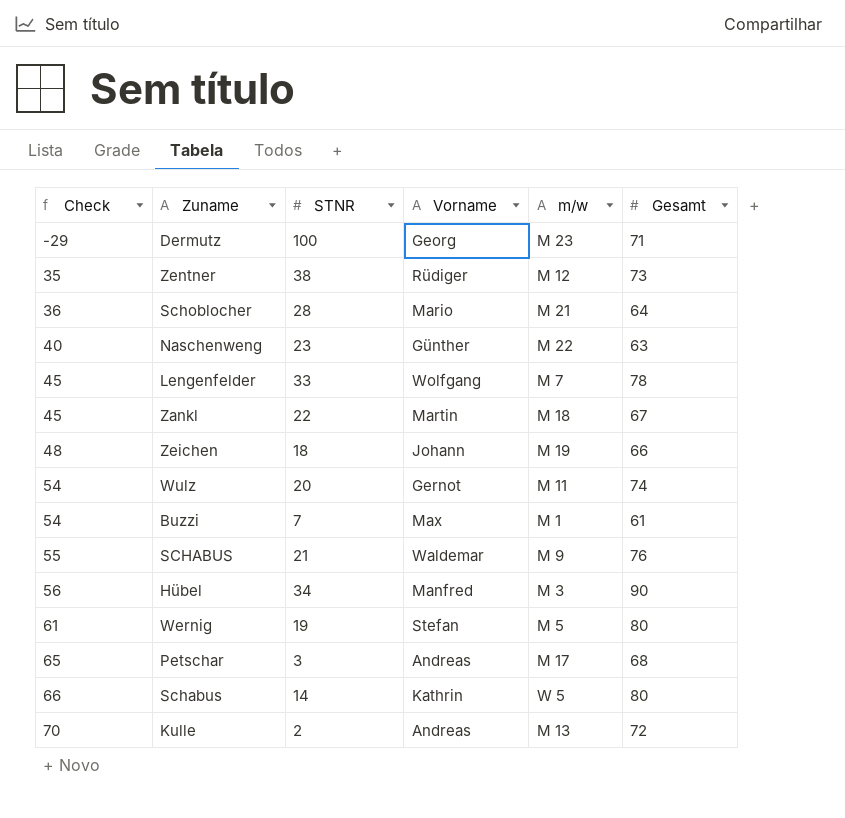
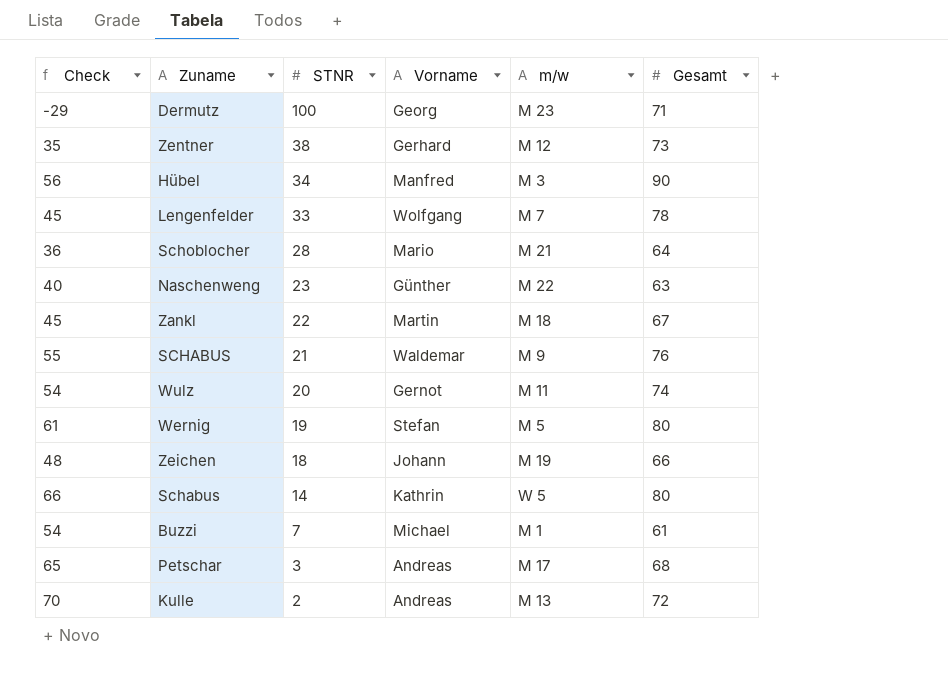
row order: Check ascending -> STNR descending
Zentner | Vorname: Rüdiger -> Gerhard
Buzzi | Vorname: Max -> Michael

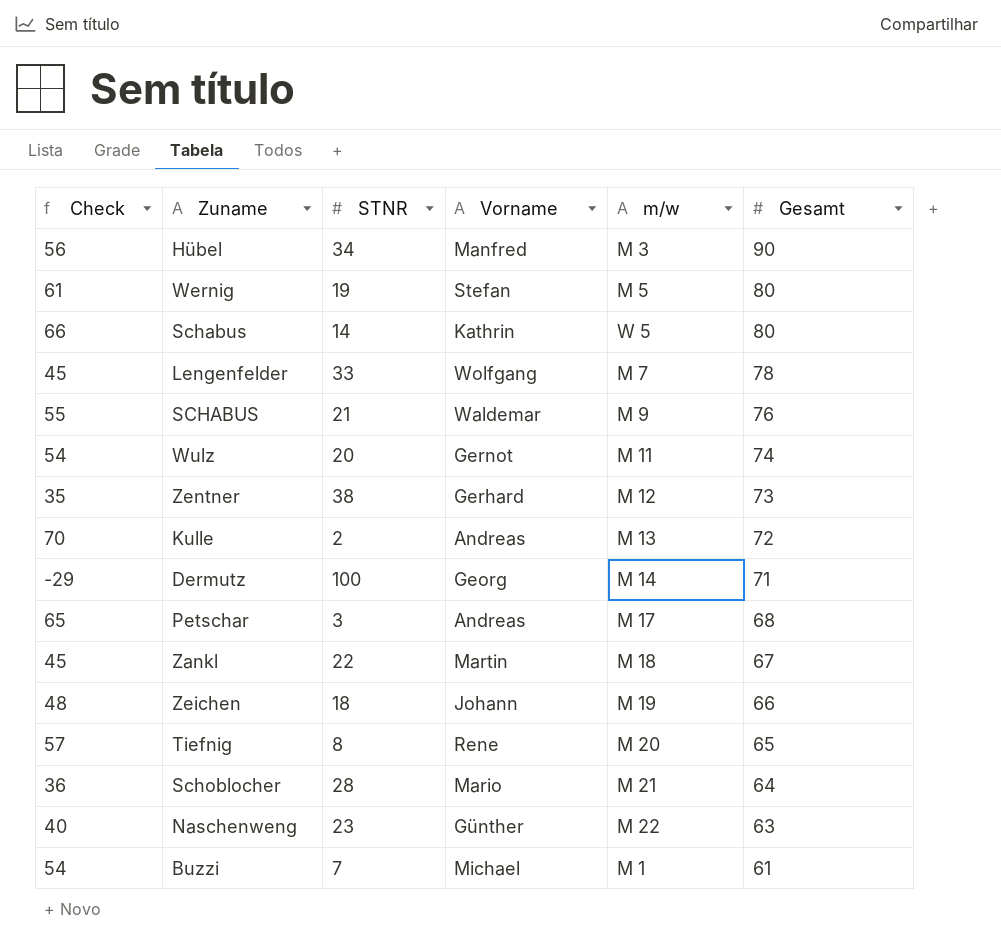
row order: STNR descending -> Gesamt descending
Dermutz | m/w: M 23 -> M 14
row Tiefnig: none -> 57 | 8 | Rene | M 20 | 65

